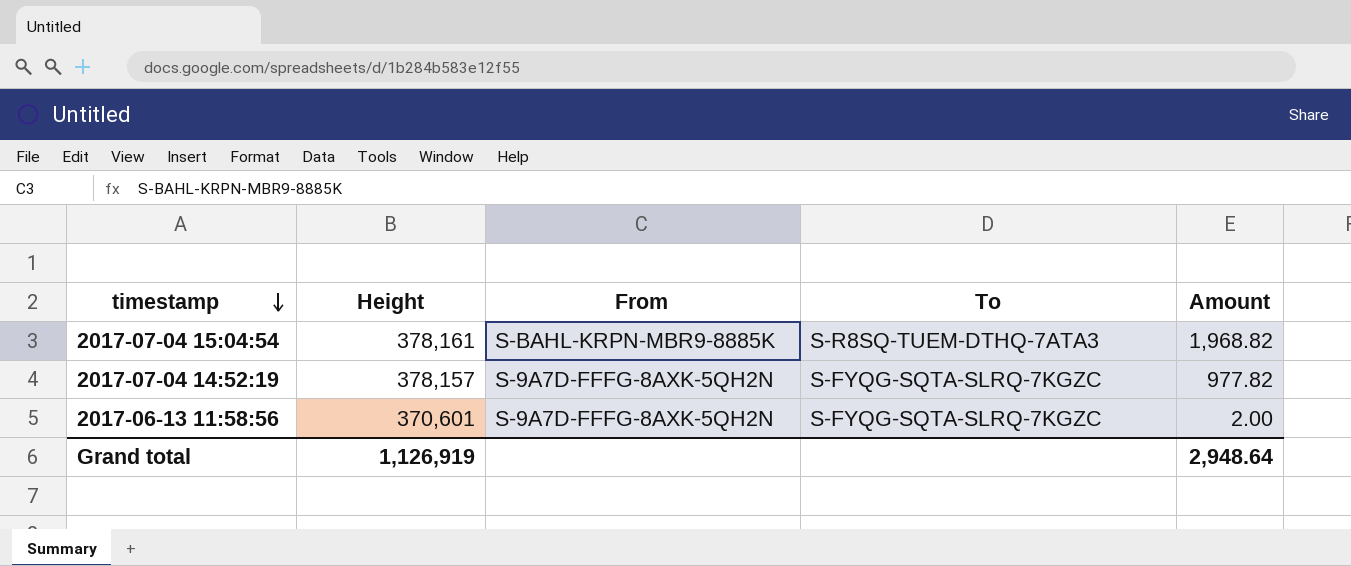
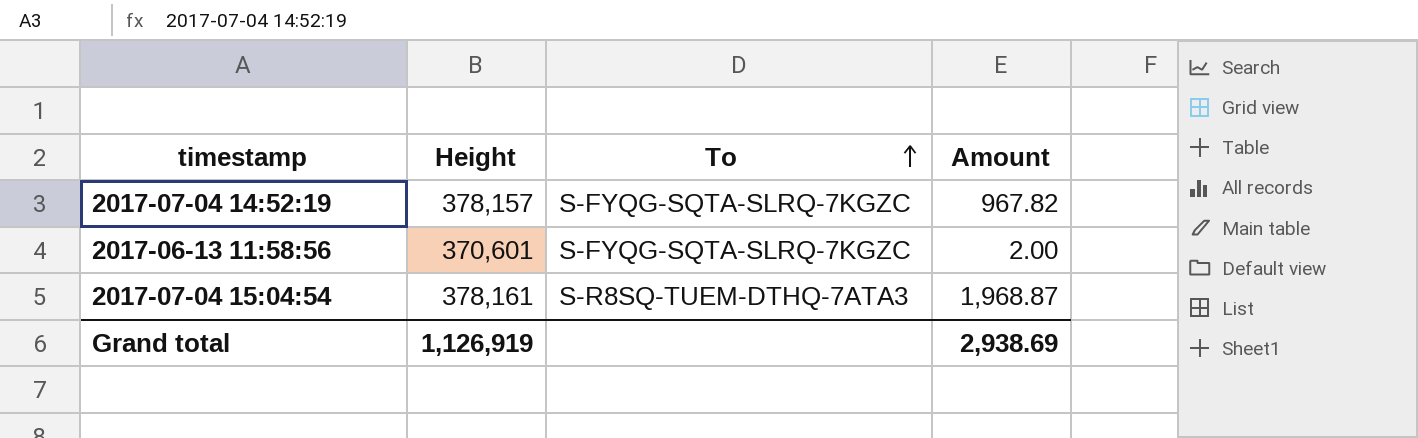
row order: timestamp descending -> To ascending
column From | position: 3 -> none
2017-07-04 14:52:19 | Amount: 977.82 -> 967.82
2017-07-04 15:04:54 | Amount: 1,968.82 -> 1,968.87
Grand total | Amount: 2,948.64 -> 2,938.69

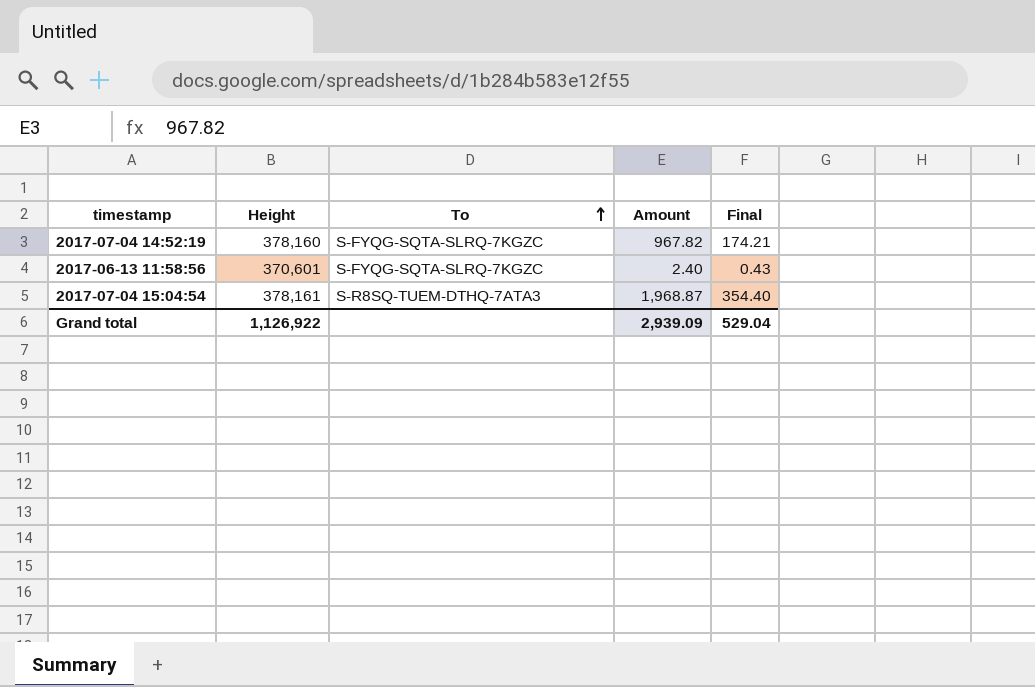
column Final | formula: none -> [Amount] * 0.18
2017-07-04 14:52:19 | Height: 378,157 -> 378,160
2017-06-13 11:58:56 | Amount: 2.00 -> 2.40
Grand total | Height: 1,126,919 -> 1,126,922
Grand total | Amount: 2,938.69 -> 2,939.09

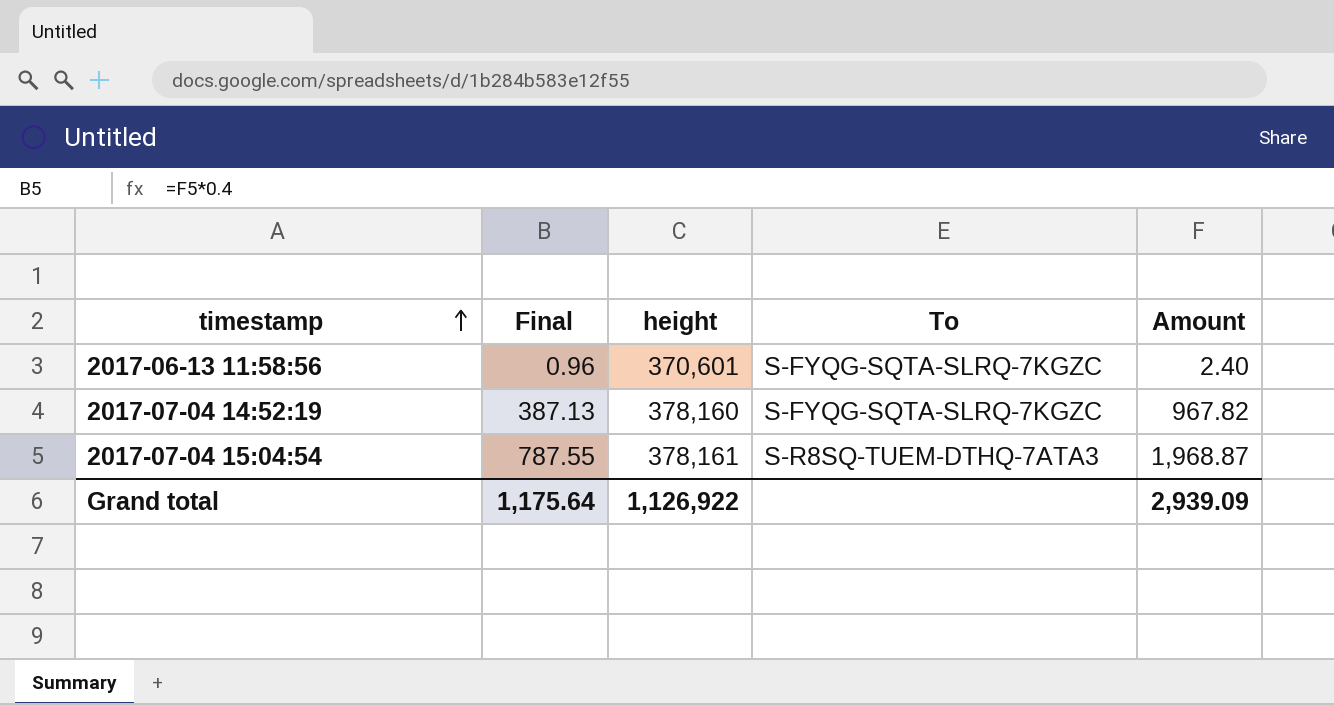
row order: To ascending -> timestamp ascending
column Final | formula: [Amount] * 0.18 -> [Amount] * 0.4
column Final | position: 5 -> 2
column name: Height -> height
Grand total | Final: 529.04 -> 1,175.64

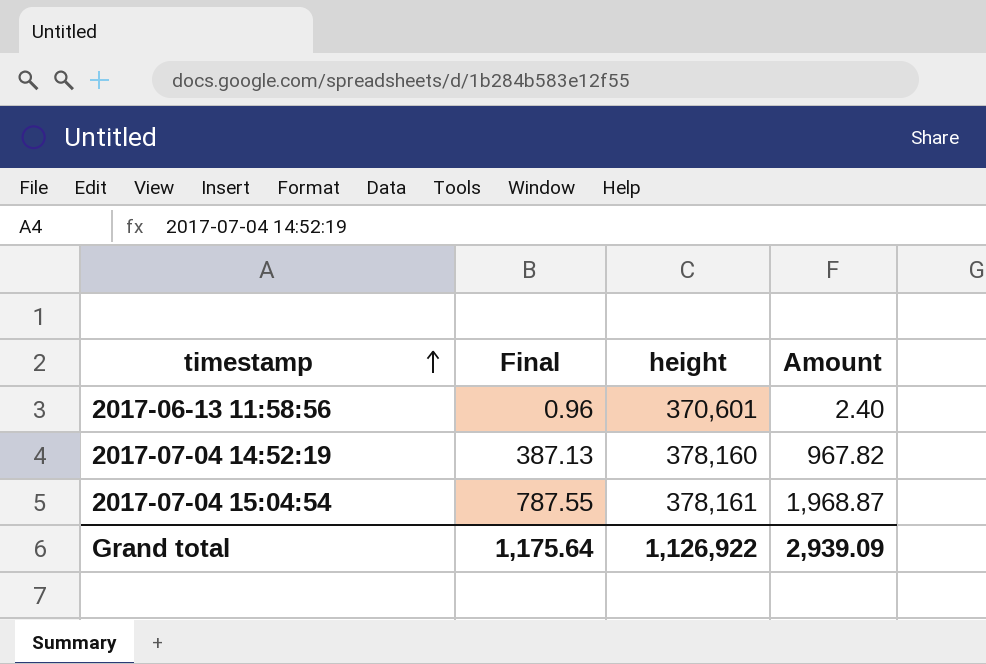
column To | position: 4 -> none

